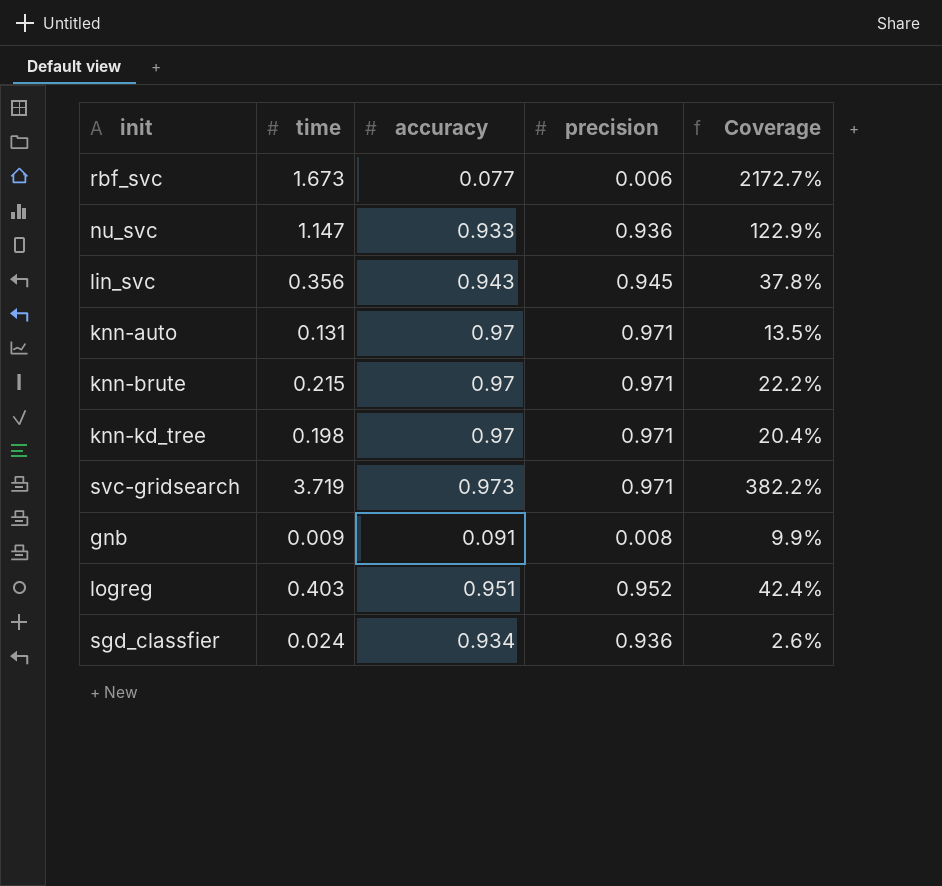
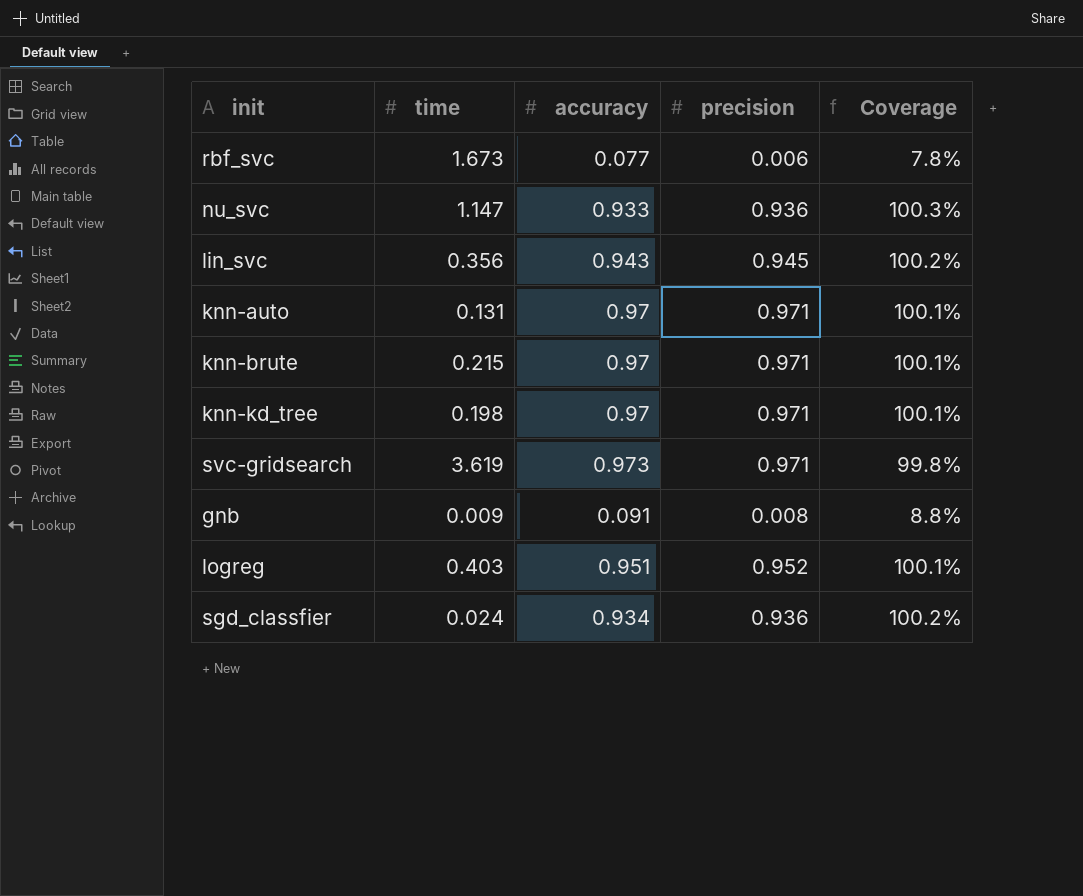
column Coverage | formula: [time] / [accuracy] -> [precision] / [accuracy]
svc-gridsearch | time: 3.719 -> 3.619

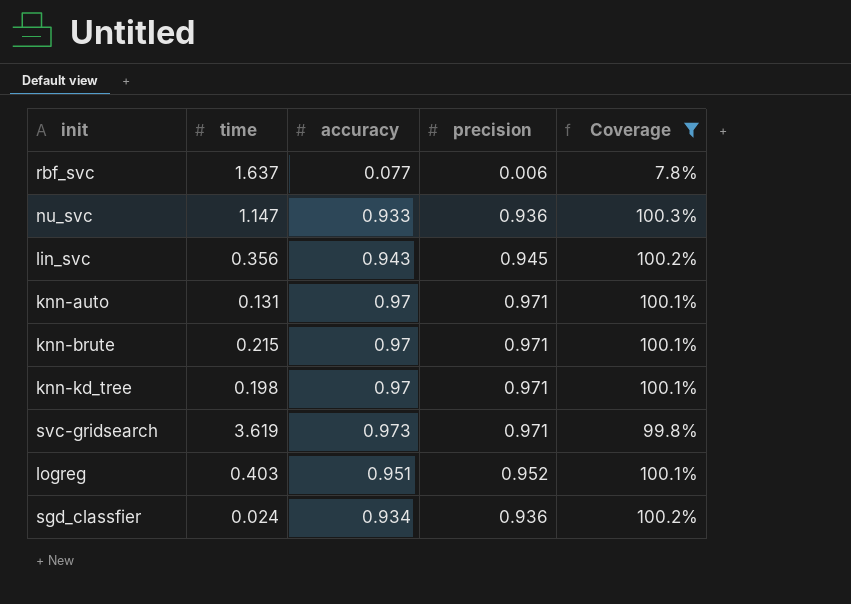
filter: none -> Coverage != 8.8%
rbf_svc | time: 1.673 -> 1.637

